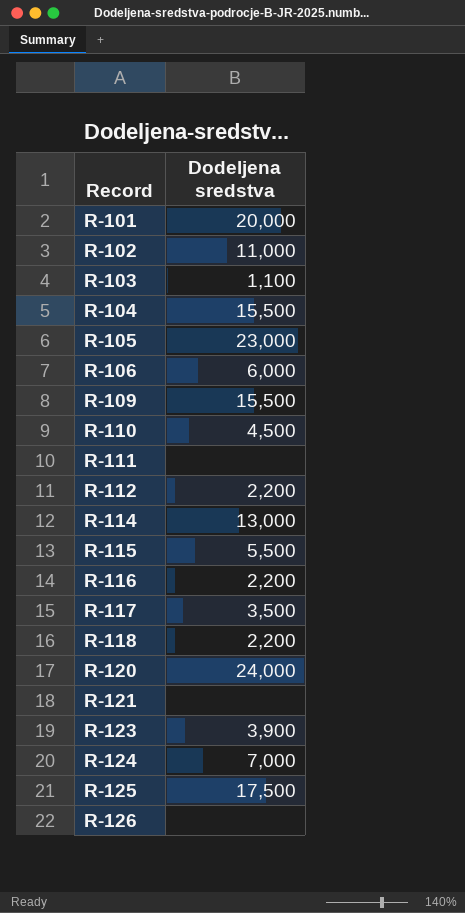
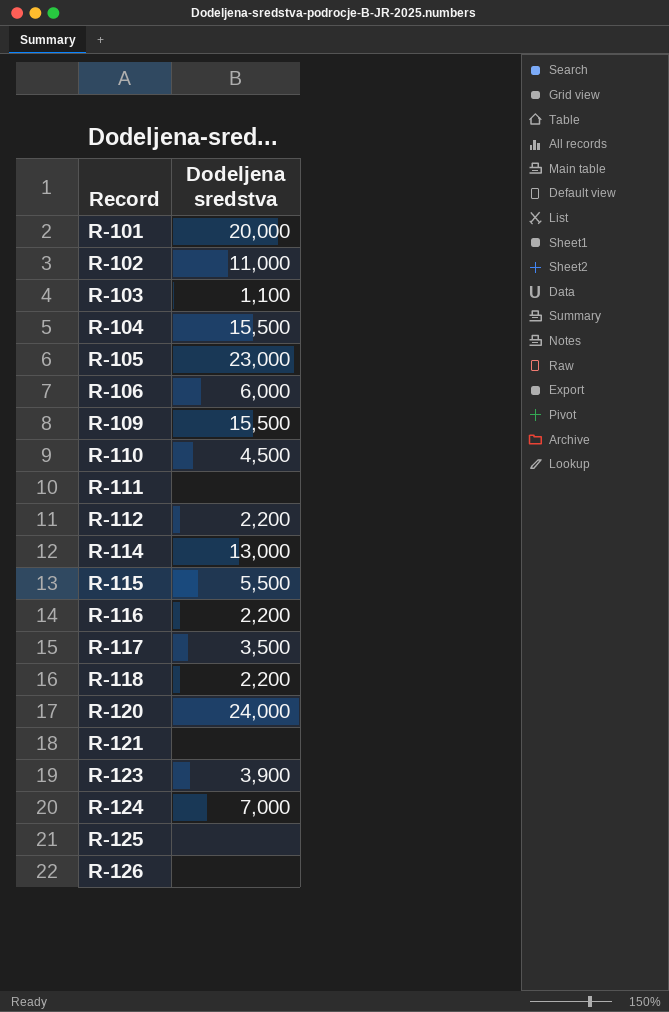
R-125 | Dodeljena sredstva: 17,500 -> none

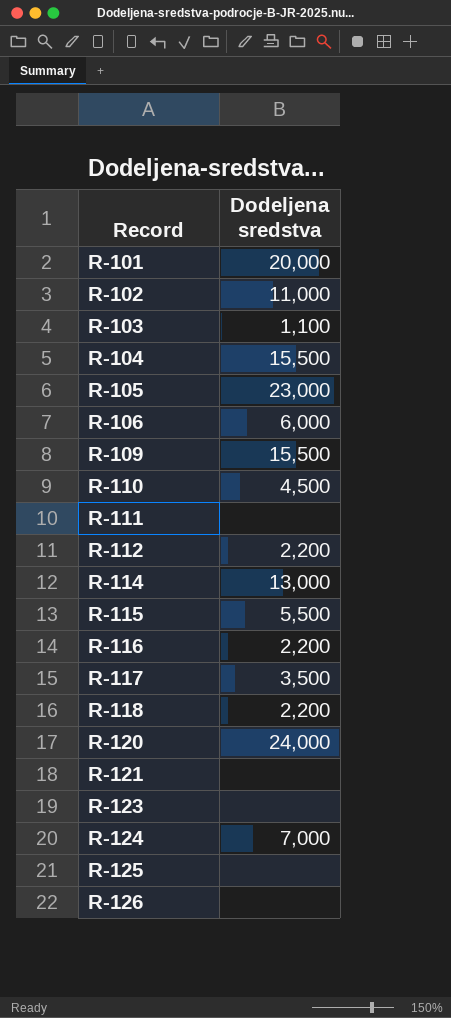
R-123 | Dodeljena sredstva: 3,900 -> none

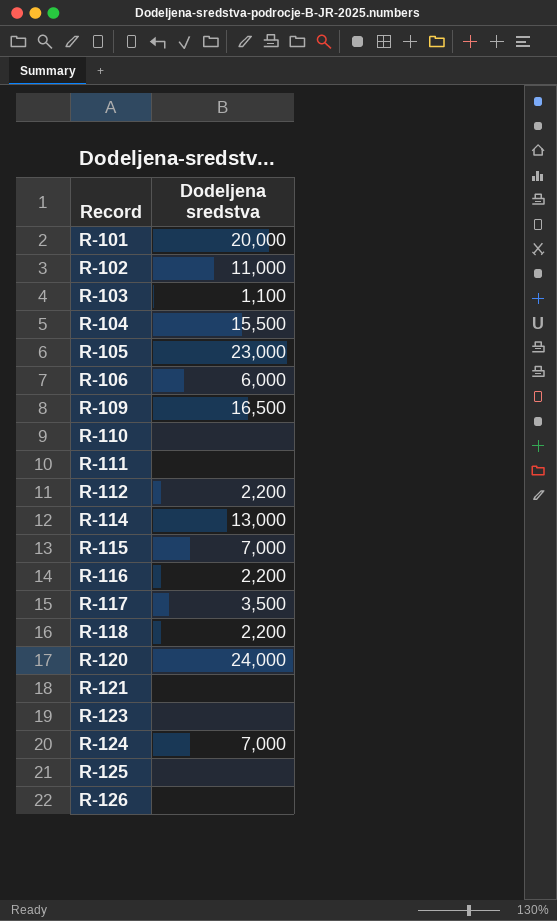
R-109 | Dodeljena sredstva: 15,500 -> 16,500
R-110 | Dodeljena sredstva: 4,500 -> none
R-115 | Dodeljena sredstva: 5,500 -> 7,000

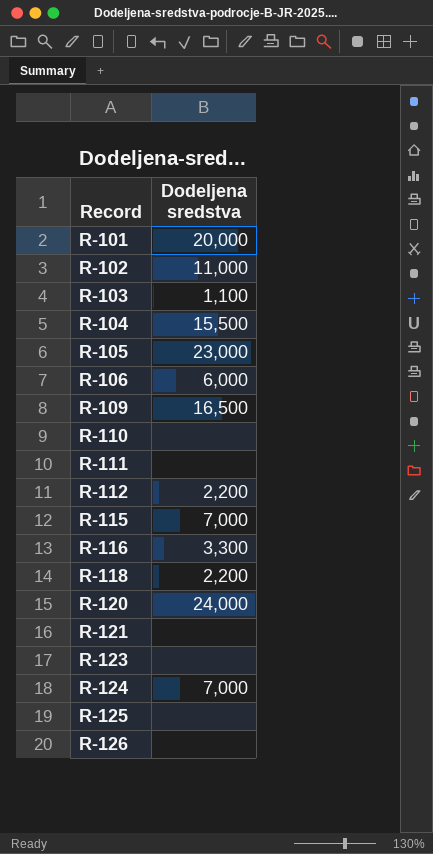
row R-114: 13,000 -> none
row R-117: 3,500 -> none
R-116 | Dodeljena sredstva: 2,200 -> 3,300

